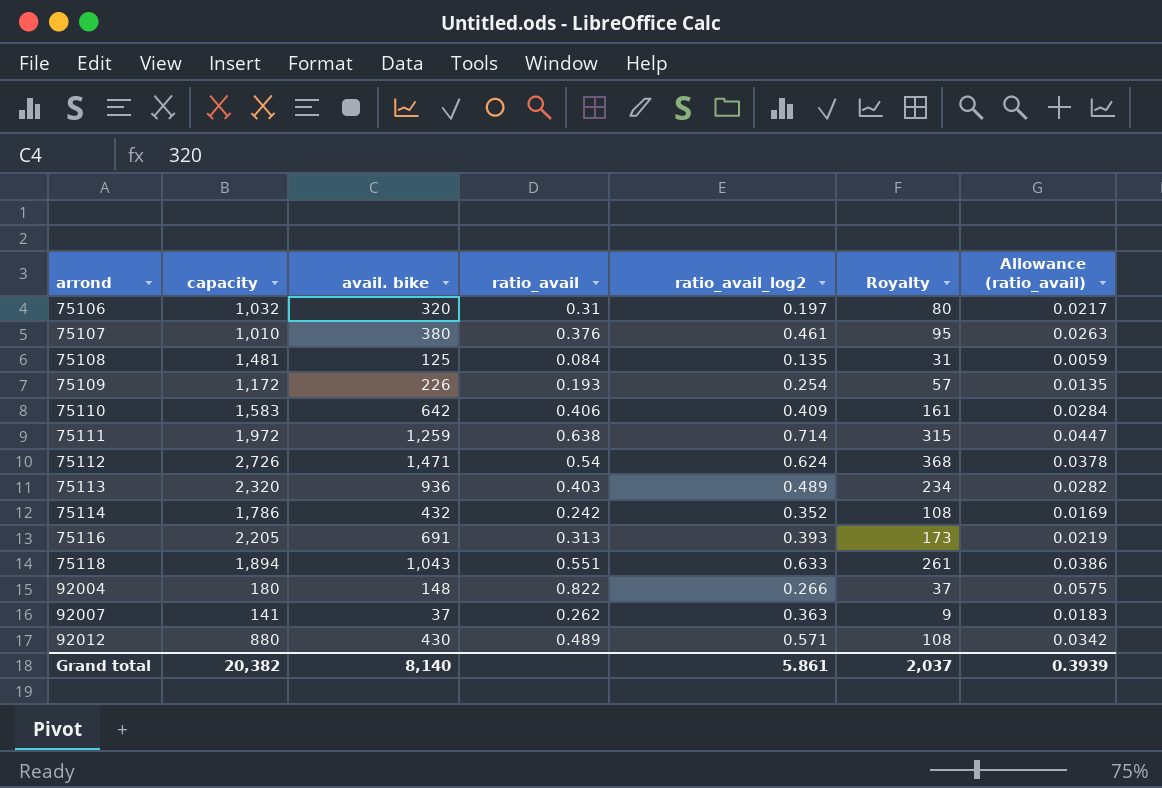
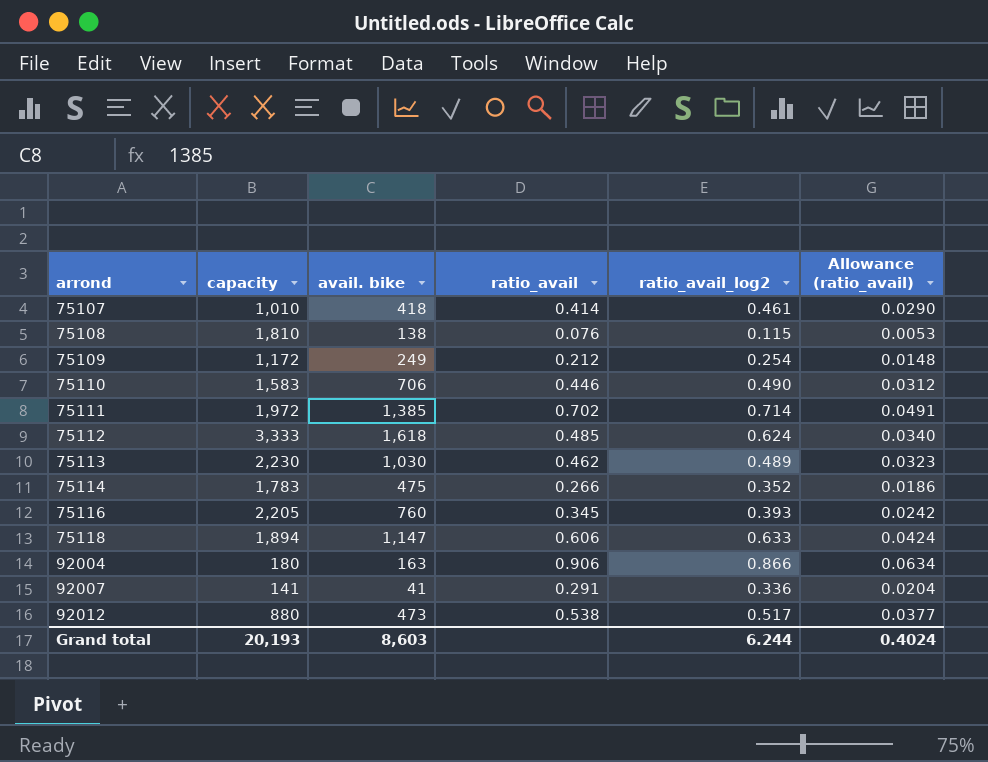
column Royalty | formula: [avail. bike] * 0.25 -> none
row 75106: 1,032 | 320 | 0.31 | 0.197 | 80 | 0.0217 -> none
75107 | avail. bike: 380 -> 418
75107 | ratio_avail: 0.376 -> 0.414
75107 | Allowance (ratio_avail): 0.0263 -> 0.0290
75108 | capacity: 1,481 -> 1,810
75108 | avail. bike: 125 -> 138
75108 | ratio_avail: 0.084 -> 0.076
75108 | ratio_avail_log2: 0.135 -> 0.115
75108 | Allowance (ratio_avail): 0.0059 -> 0.0053
75109 | avail. bike: 226 -> 249
75109 | ratio_avail: 0.193 -> 0.212
75109 | Allowance (ratio_avail): 0.0135 -> 0.0148
75110 | avail. bike: 642 -> 706
75110 | ratio_avail: 0.406 -> 0.446
75110 | ratio_avail_log2: 0.409 -> 0.490
75110 | Allowance (ratio_avail): 0.0284 -> 0.0312
75111 | avail. bike: 1,259 -> 1,385
75111 | ratio_avail: 0.638 -> 0.702
75111 | Allowance (ratio_avail): 0.0447 -> 0.0491
75112 | capacity: 2,726 -> 3,333
75112 | avail. bike: 1,471 -> 1,618
75112 | ratio_avail: 0.54 -> 0.485
75112 | Allowance (ratio_avail): 0.0378 -> 0.0340
75113 | capacity: 2,320 -> 2,230
75113 | avail. bike: 936 -> 1,030
75113 | ratio_avail: 0.403 -> 0.462
75113 | Allowance (ratio_avail): 0.0282 -> 0.0323
75114 | capacity: 1,786 -> 1,783
75114 | avail. bike: 432 -> 475
75114 | ratio_avail: 0.242 -> 0.266
75114 | Allowance (ratio_avail): 0.0169 -> 0.0186
75116 | avail. bike: 691 -> 760
75116 | ratio_avail: 0.313 -> 0.345
75116 | Allowance (ratio_avail): 0.0219 -> 0.0242
75118 | avail. bike: 1,043 -> 1,147
75118 | ratio_avail: 0.551 -> 0.606
75118 | Allowance (ratio_avail): 0.0386 -> 0.0424
92004 | avail. bike: 148 -> 163
92004 | ratio_avail: 0.822 -> 0.906
92004 | ratio_avail_log2: 0.266 -> 0.866
92004 | Allowance (ratio_avail): 0.0575 -> 0.0634
92007 | avail. bike: 37 -> 41
92007 | ratio_avail: 0.262 -> 0.291
92007 | ratio_avail_log2: 0.363 -> 0.336
92007 | Allowance (ratio_avail): 0.0183 -> 0.0204
92012 | avail. bike: 430 -> 473
92012 | ratio_avail: 0.489 -> 0.538
92012 | ratio_avail_log2: 0.571 -> 0.517
92012 | Allowance (ratio_avail): 0.0342 -> 0.0377
Grand total | capacity: 20,382 -> 20,193
Grand total | avail. bike: 8,140 -> 8,603
Grand total | ratio_avail_log2: 5.861 -> 6.244
Grand total | Allowance (ratio_avail): 0.3939 -> 0.4024

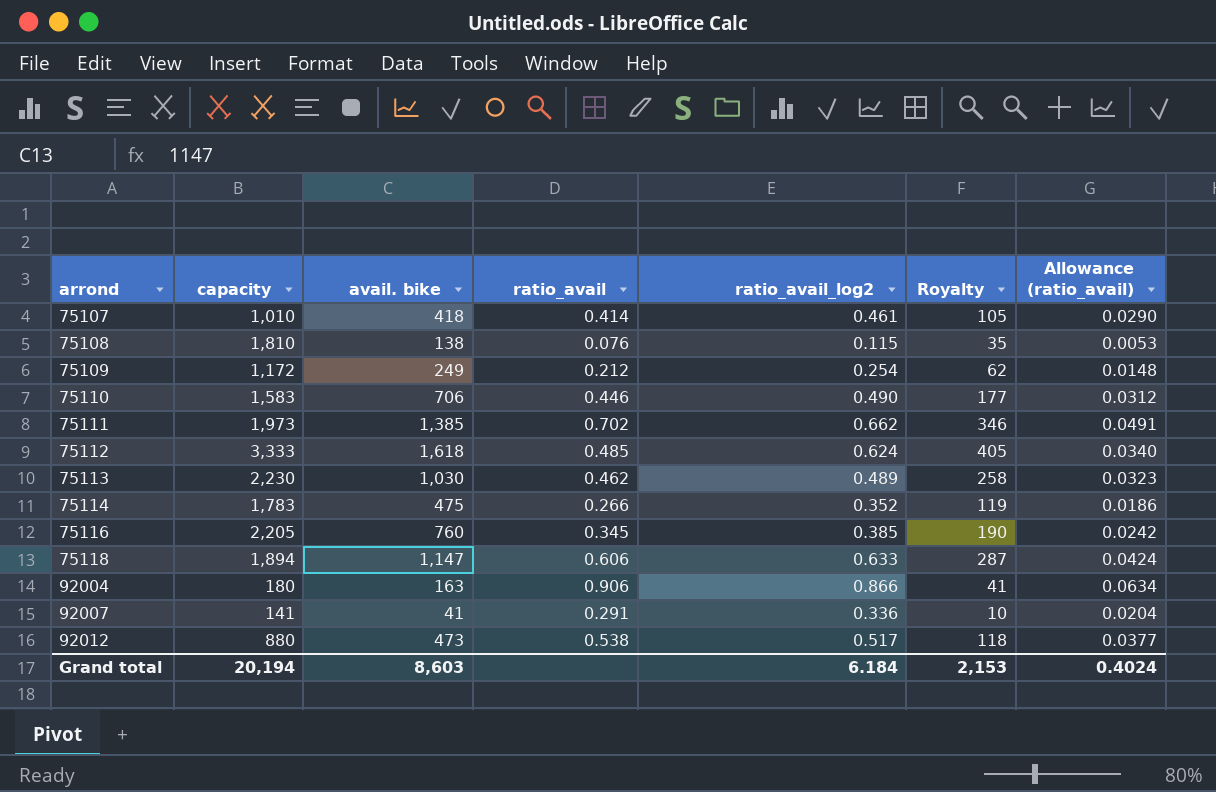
column Royalty | formula: none -> [avail. bike] * 0.25
75111 | capacity: 1,972 -> 1,973
75111 | ratio_avail_log2: 0.714 -> 0.662
75116 | ratio_avail_log2: 0.393 -> 0.385
Grand total | capacity: 20,193 -> 20,194
Grand total | ratio_avail_log2: 6.244 -> 6.184

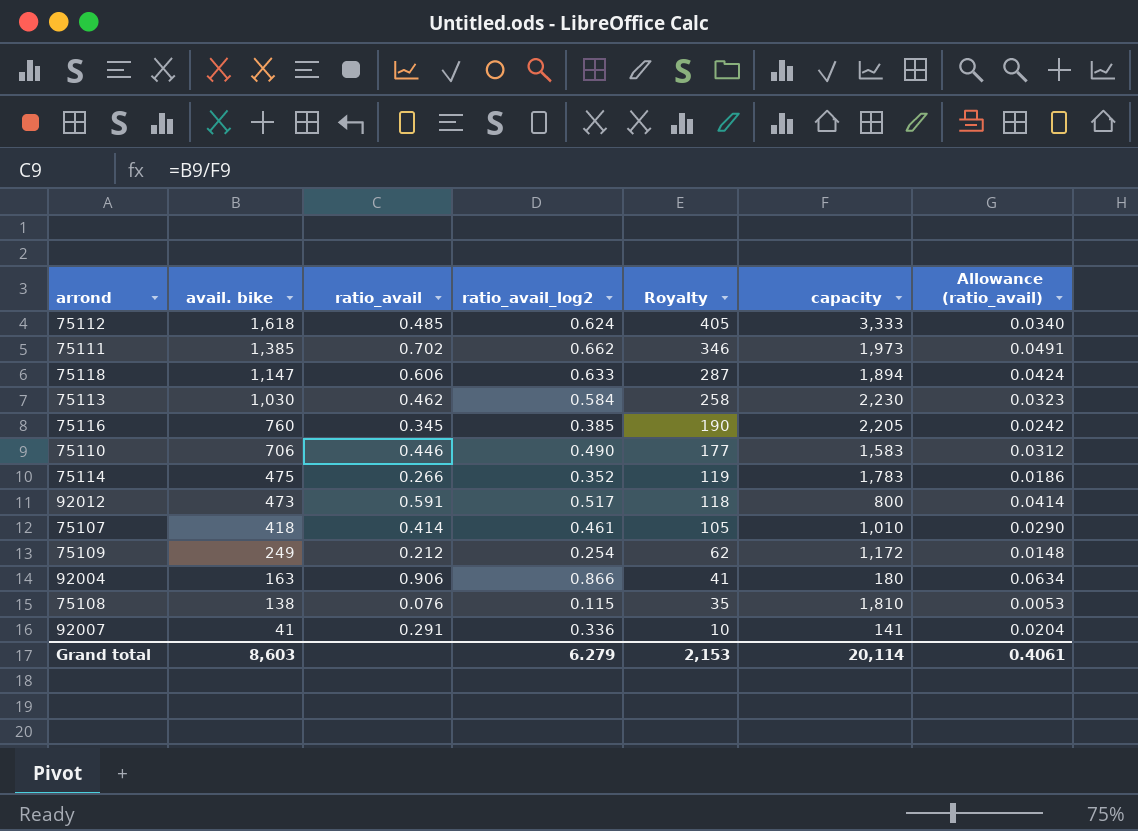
row order: arrond ascending -> avail. bike descending
column capacity | position: 2 -> 6
75113 | ratio_avail_log2: 0.489 -> 0.584
92012 | ratio_avail: 0.538 -> 0.591
92012 | capacity: 880 -> 800
92012 | Allowance (ratio_avail): 0.0377 -> 0.0414
Grand total | ratio_avail_log2: 6.184 -> 6.279
Grand total | capacity: 20,194 -> 20,114
Grand total | Allowance (ratio_avail): 0.4024 -> 0.4061

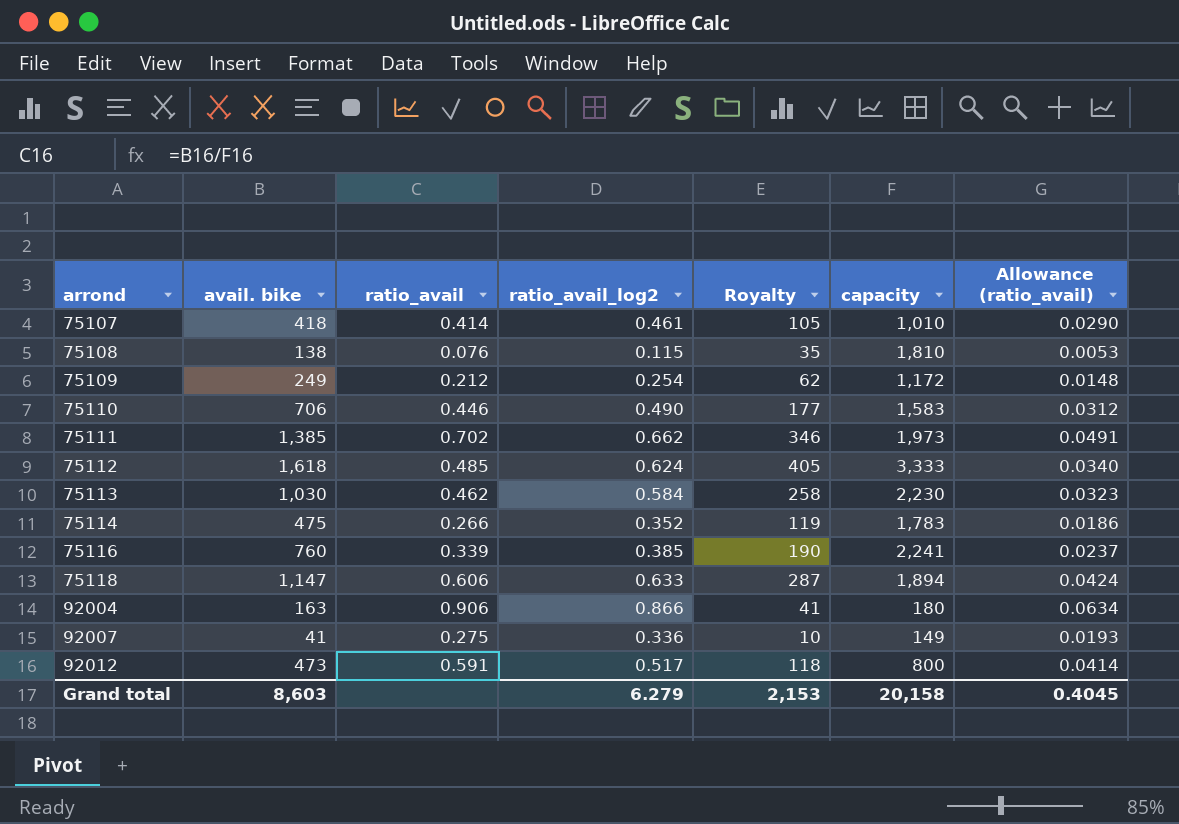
row order: avail. bike descending -> arrond ascending
75116 | ratio_avail: 0.345 -> 0.339
75116 | capacity: 2,205 -> 2,241
75116 | Allowance (ratio_avail): 0.0242 -> 0.0237
92007 | ratio_avail: 0.291 -> 0.275
92007 | capacity: 141 -> 149
92007 | Allowance (ratio_avail): 0.0204 -> 0.0193
Grand total | capacity: 20,114 -> 20,158
Grand total | Allowance (ratio_avail): 0.4061 -> 0.4045

